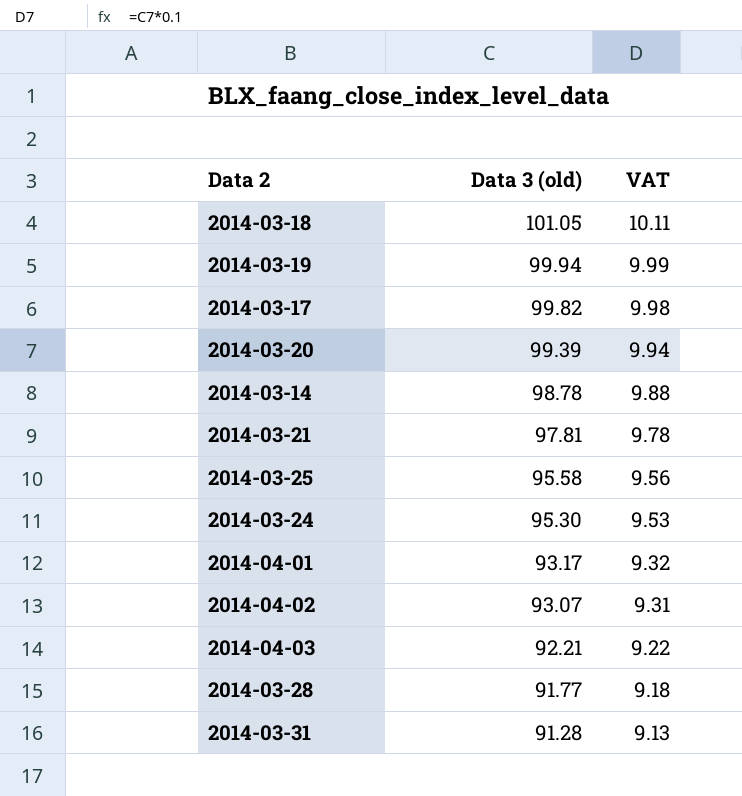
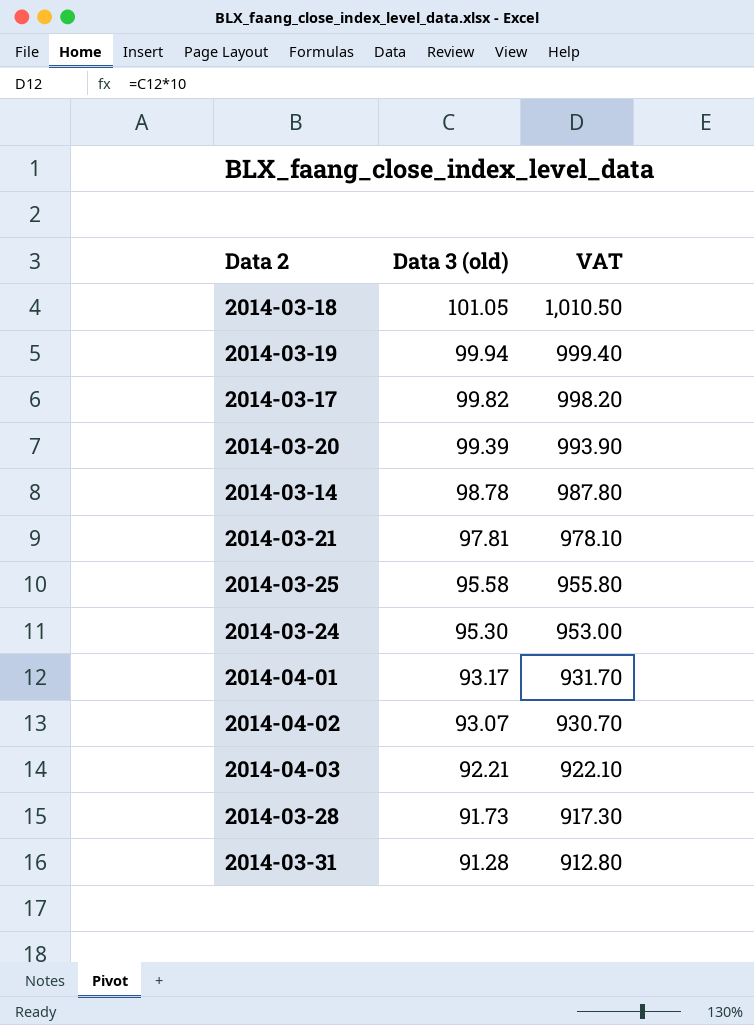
column VAT | formula: [Data 3 (old)] * 0.1 -> [Data 3 (old)] * 10
2014-03-28 | Data 3 (old): 91.77 -> 91.73

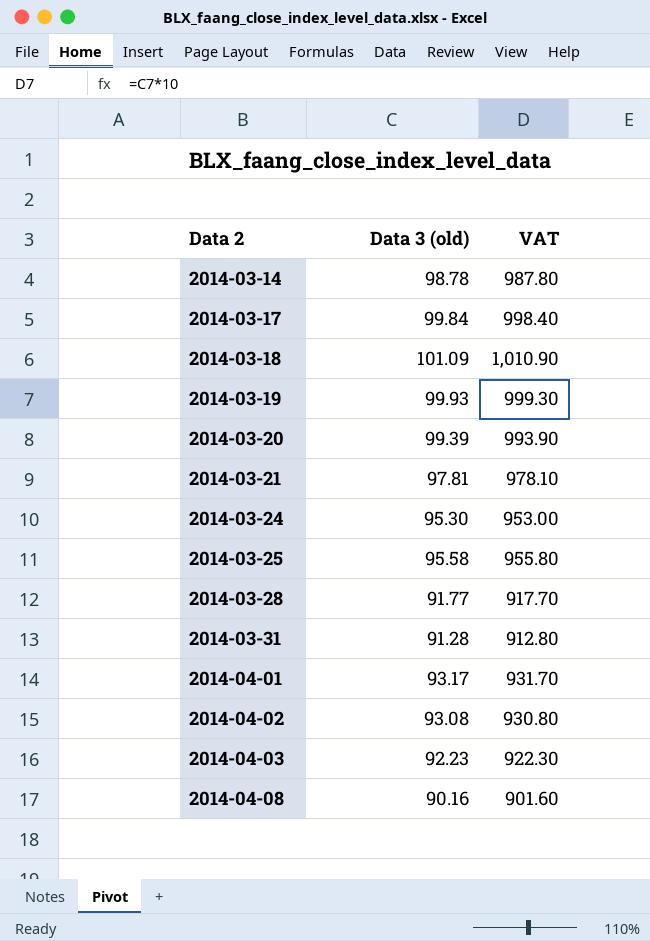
row order: Data 3 (old) descending -> Data 2 ascending
2014-03-17 | Data 3 (old): 99.82 -> 99.84
2014-03-17 | VAT: 998.20 -> 998.40
2014-03-18 | Data 3 (old): 101.05 -> 101.09
2014-03-18 | VAT: 1,010.50 -> 1,010.90
2014-03-19 | Data 3 (old): 99.94 -> 99.93
2014-03-19 | VAT: 999.40 -> 999.30
2014-03-28 | Data 3 (old): 91.73 -> 91.77
2014-03-28 | VAT: 917.30 -> 917.70
2014-04-02 | Data 3 (old): 93.07 -> 93.08
2014-04-02 | VAT: 930.70 -> 930.80
2014-04-03 | Data 3 (old): 92.21 -> 92.23
2014-04-03 | VAT: 922.10 -> 922.30
row 2014-04-08: none -> 90.16 | 901.60

